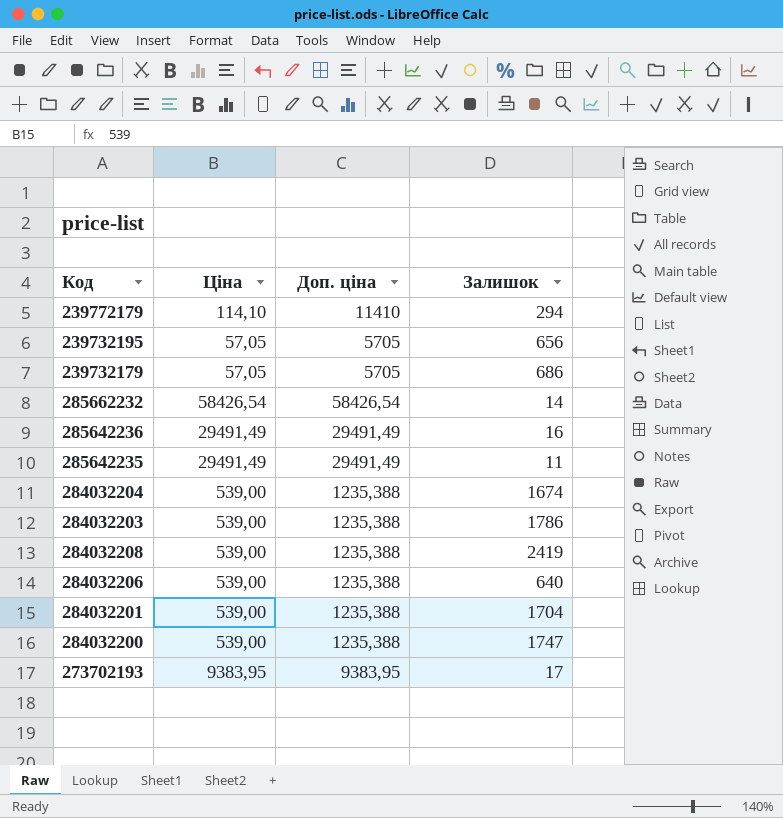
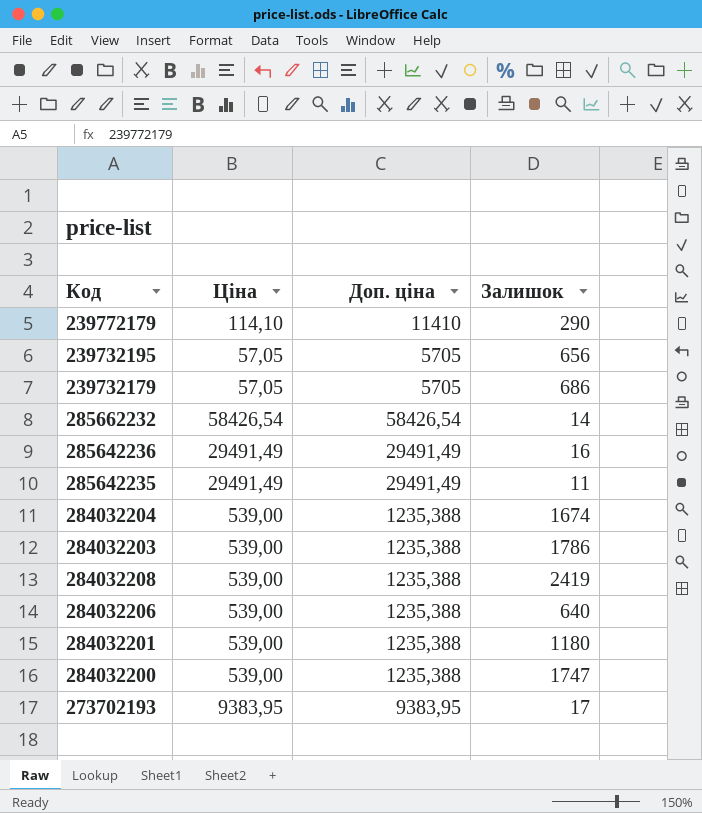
239772179 | Залишок: 294 -> 290
284032201 | Залишок: 1704 -> 1180

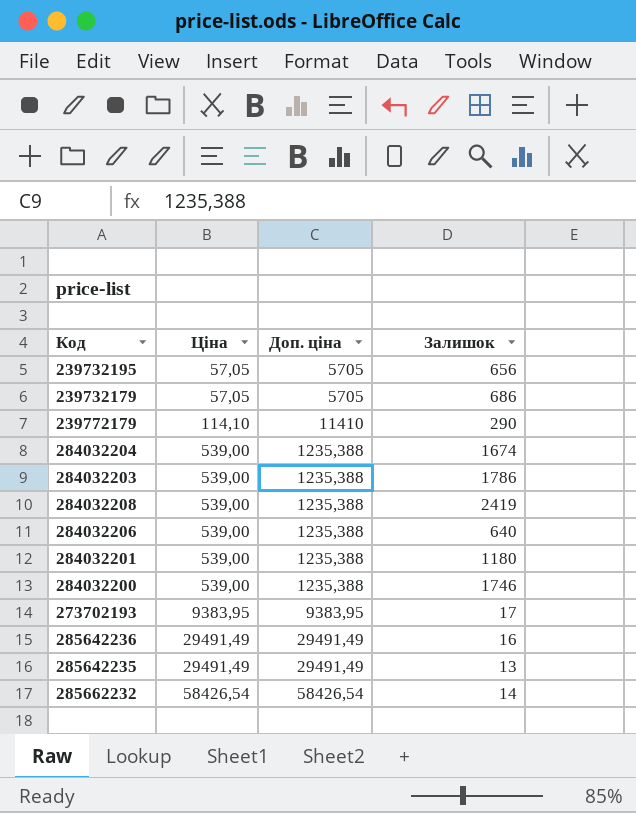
row order: none -> Ціна ascending
284032200 | Залишок: 1747 -> 1746
285642235 | Залишок: 11 -> 13

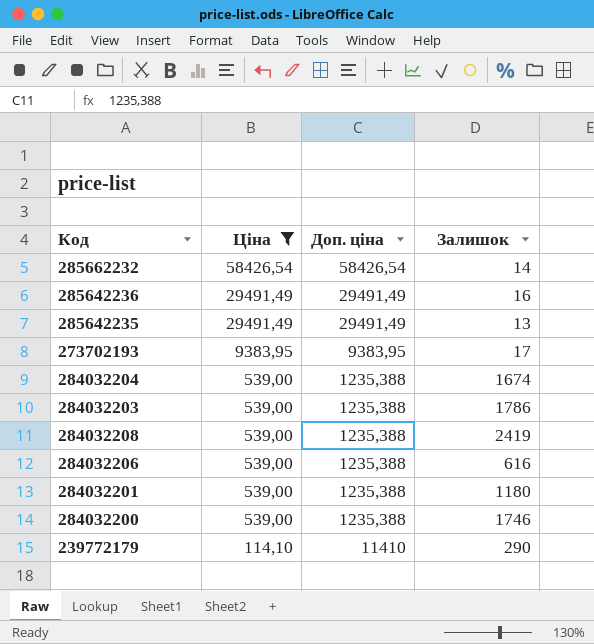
filter: none -> Ціна != 57,05
row order: Ціна ascending -> Ціна descending
284032206 | Залишок: 640 -> 616

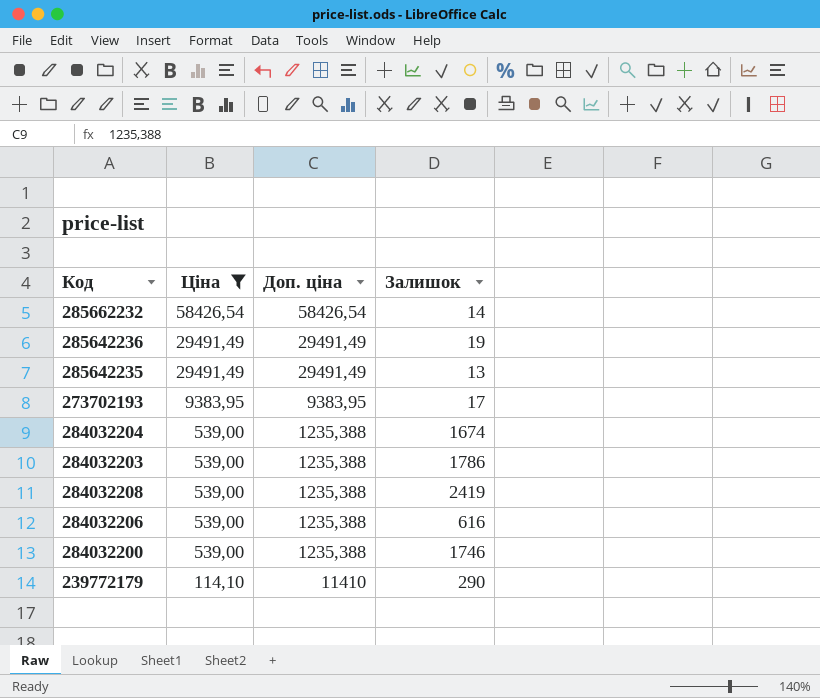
row 284032201: 539,00 | 1235,388 | 1180 -> none
285642236 | Залишок: 16 -> 19

